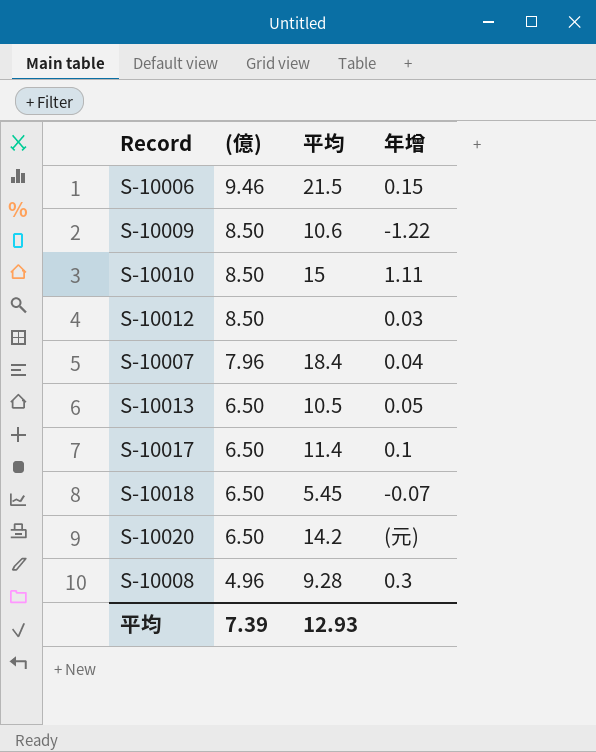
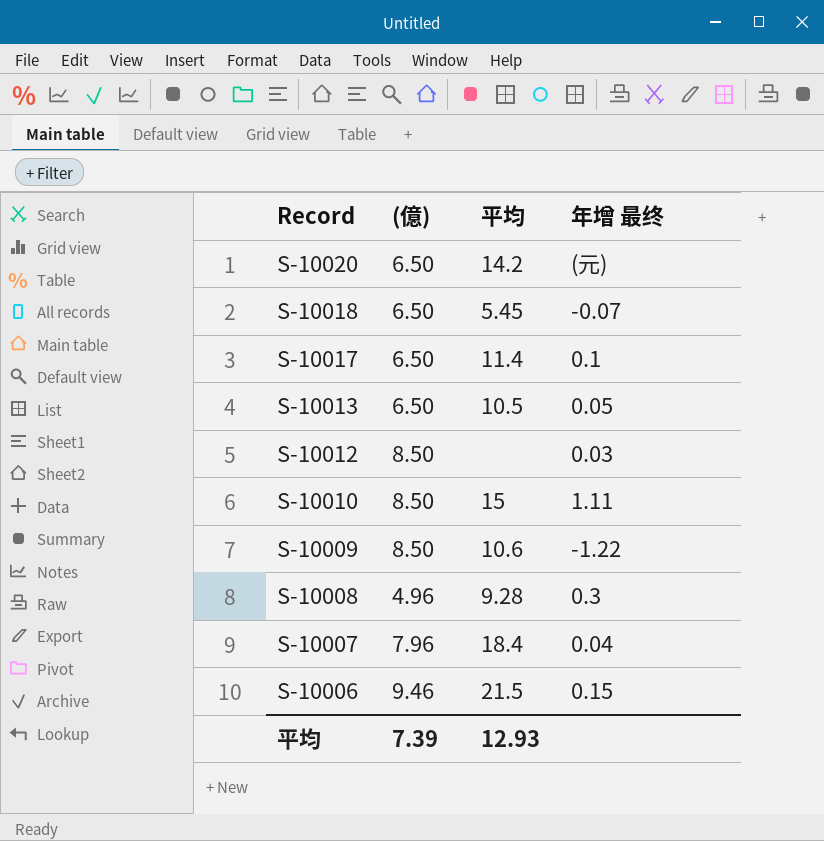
row order: (億) descending -> Record descending
column name: 年增 -> 年增 最终

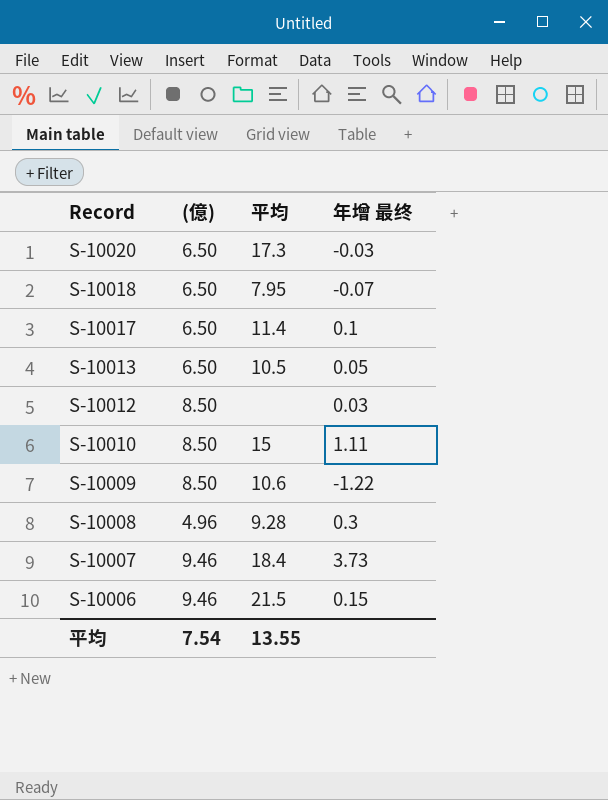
S-10020 | 平均: 14.2 -> 17.3
S-10020 | 年增 最终: (元) -> -0.03
S-10018 | 平均: 5.45 -> 7.95
S-10007 | (億): 7.96 -> 9.46
S-10007 | 年增 最终: 0.04 -> 3.73
平均 | (億): 7.39 -> 7.54
平均 | 平均: 12.93 -> 13.55

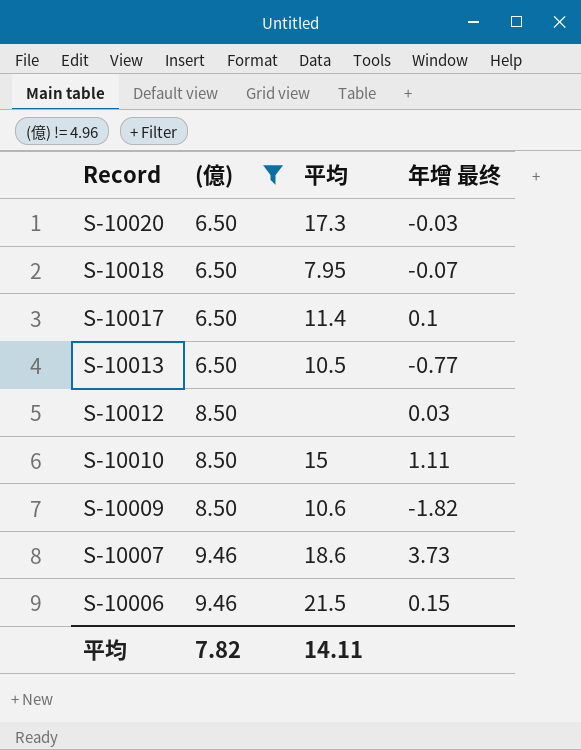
filter: none -> (億) != 4.96
S-10013 | 年增 最终: 0.05 -> -0.77
S-10009 | 年增 最终: -1.22 -> -1.82
S-10007 | 平均: 18.4 -> 18.6
平均 | (億): 7.54 -> 7.82
平均 | 平均: 13.55 -> 14.11

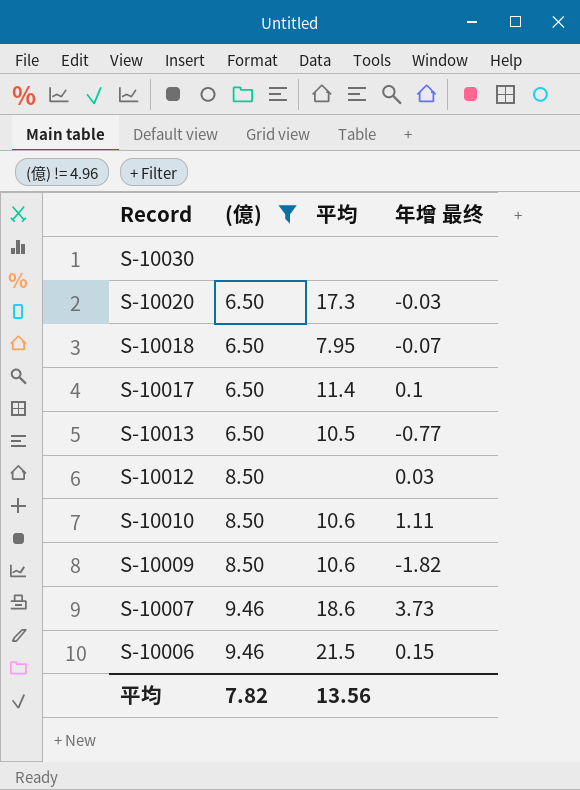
row S-10030: none -> none | none | none
S-10010 | 平均: 15 -> 10.6
平均 | 平均: 14.11 -> 13.56

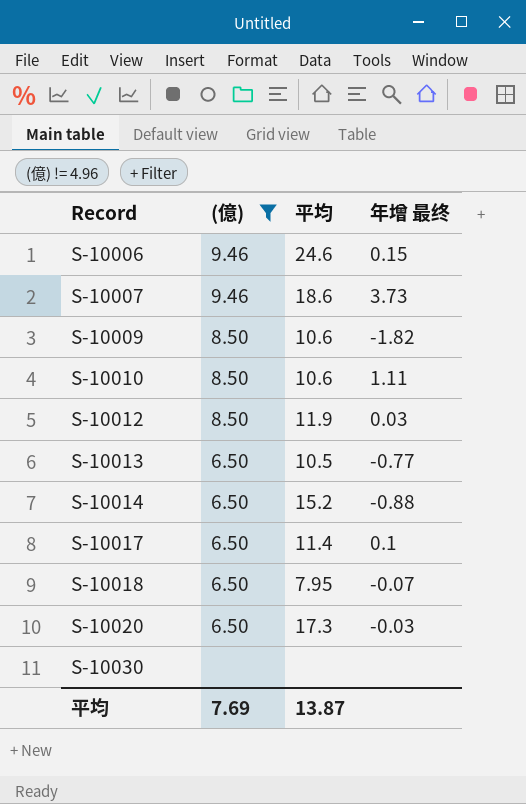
row order: Record descending -> Record ascending
S-10006 | 平均: 21.5 -> 24.6
S-10012 | 平均: none -> 11.9
row S-10014: none -> 6.50 | 15.2 | -0.88
平均 | (億): 7.82 -> 7.69
平均 | 平均: 13.56 -> 13.87

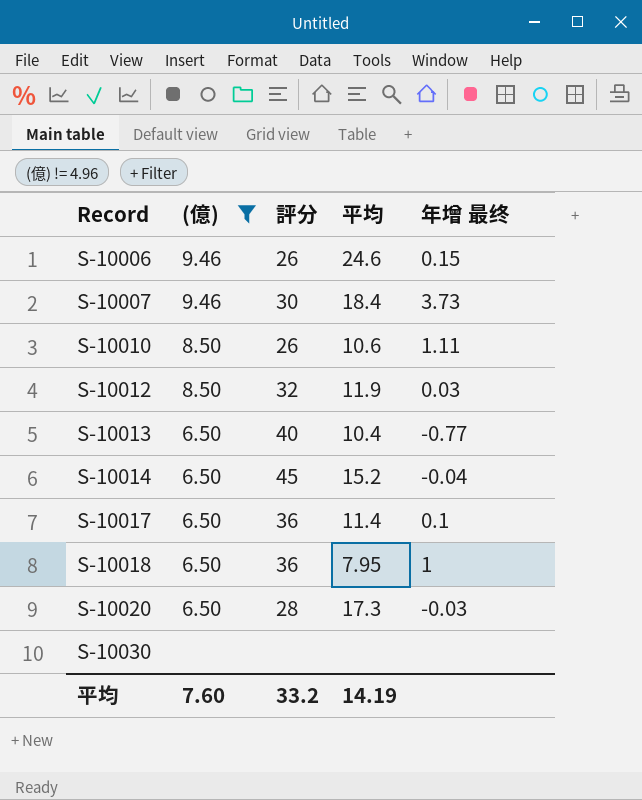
column 評分 | position: none -> 3
row S-10009: 8.50 | 10.6 | -1.82 -> none
S-10007 | 平均: 18.6 -> 18.4
S-10013 | 平均: 10.5 -> 10.4
S-10014 | 年增 最终: -0.88 -> -0.04
S-10018 | 年增 最终: -0.07 -> 1
平均 | (億): 7.69 -> 7.60
平均 | 平均: 13.87 -> 14.19

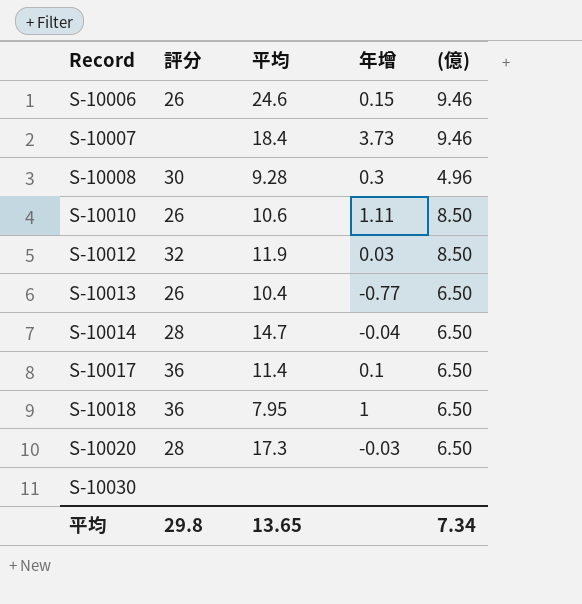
filter: (億) != 4.96 -> none
column name: 年增 最终 -> 年增
column (億) | position: 2 -> 5
S-10007 | 評分: 30 -> none
S-10013 | 評分: 40 -> 26
S-10014 | 評分: 45 -> 28
S-10014 | 平均: 15.2 -> 14.7
平均 | 評分: 33.2 -> 29.8
平均 | 平均: 14.19 -> 13.65
平均 | (億): 7.60 -> 7.34

